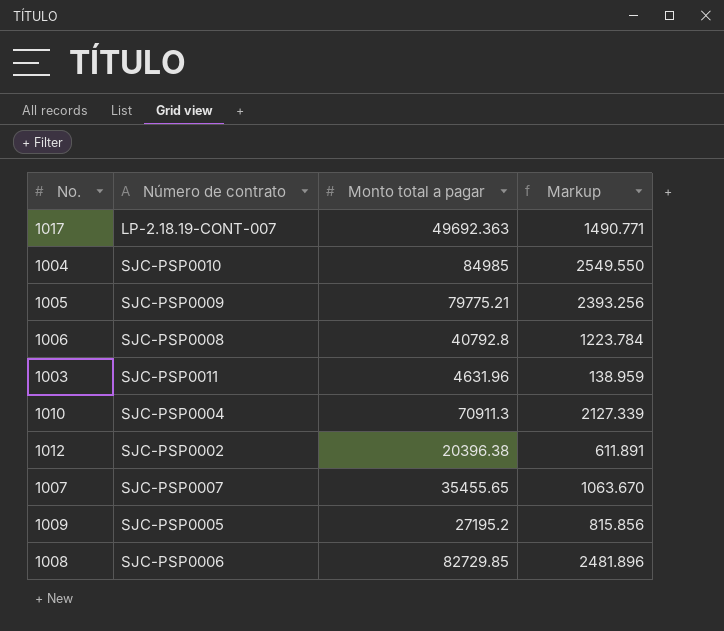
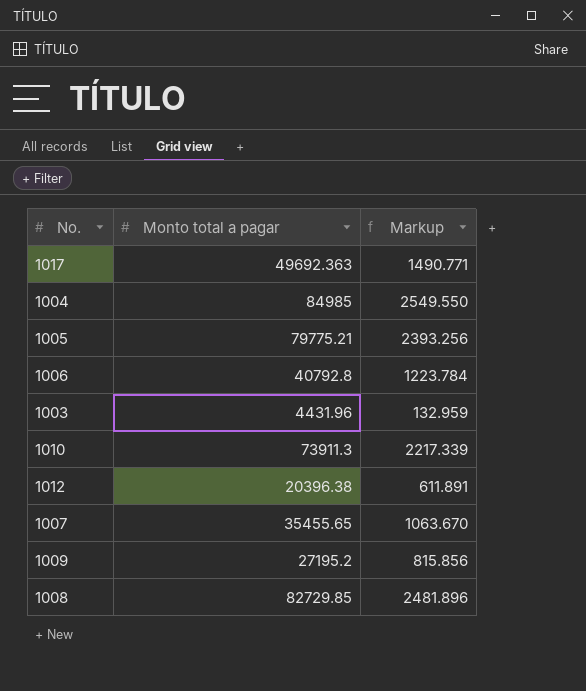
column Número de contrato | position: 2 -> none
1003 | Monto total a pagar: 4631.96 -> 4431.96
1003 | Markup: 138.959 -> 132.959
1010 | Monto total a pagar: 70911.3 -> 73911.3
1010 | Markup: 2127.339 -> 2217.339

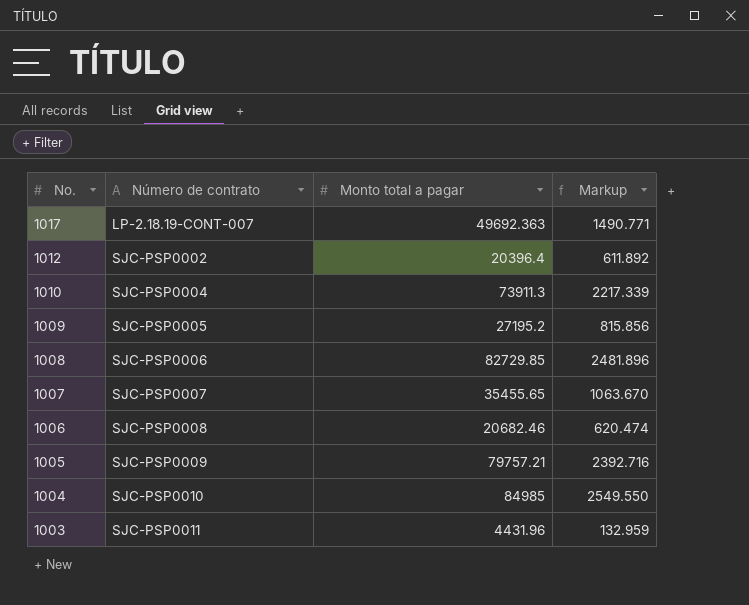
row order: none -> No. descending
column Número de contrato | position: none -> 2
1012 | Monto total a pagar: 20396.38 -> 20396.4
1012 | Markup: 611.891 -> 611.892
1006 | Monto total a pagar: 40792.8 -> 20682.46
1006 | Markup: 1223.784 -> 620.474
1005 | Monto total a pagar: 79775.21 -> 79757.21
1005 | Markup: 2393.256 -> 2392.716

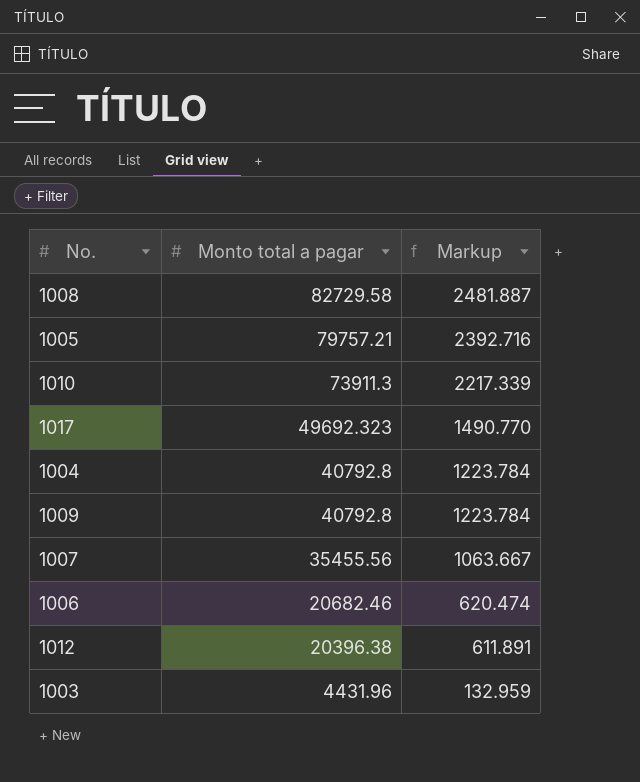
row order: No. descending -> Monto total a pagar descending
column Número de contrato | position: 2 -> none
1008 | Monto total a pagar: 82729.85 -> 82729.58
1008 | Markup: 2481.896 -> 2481.887
1017 | Monto total a pagar: 49692.363 -> 49692.323
1017 | Markup: 1490.771 -> 1490.770
1004 | Monto total a pagar: 84985 -> 40792.8
1004 | Markup: 2549.550 -> 1223.784
1009 | Monto total a pagar: 27195.2 -> 40792.8
1009 | Markup: 815.856 -> 1223.784
1007 | Monto total a pagar: 35455.65 -> 35455.56
1007 | Markup: 1063.670 -> 1063.667
1012 | Monto total a pagar: 20396.4 -> 20396.38
1012 | Markup: 611.892 -> 611.891

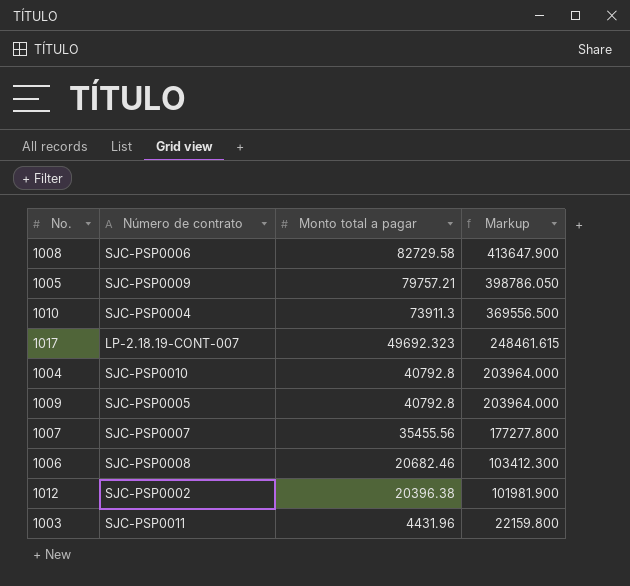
column Número de contrato | position: none -> 2
column Markup | formula: [Monto total a pagar] * 0.03 -> [Monto total a pagar] * 5

